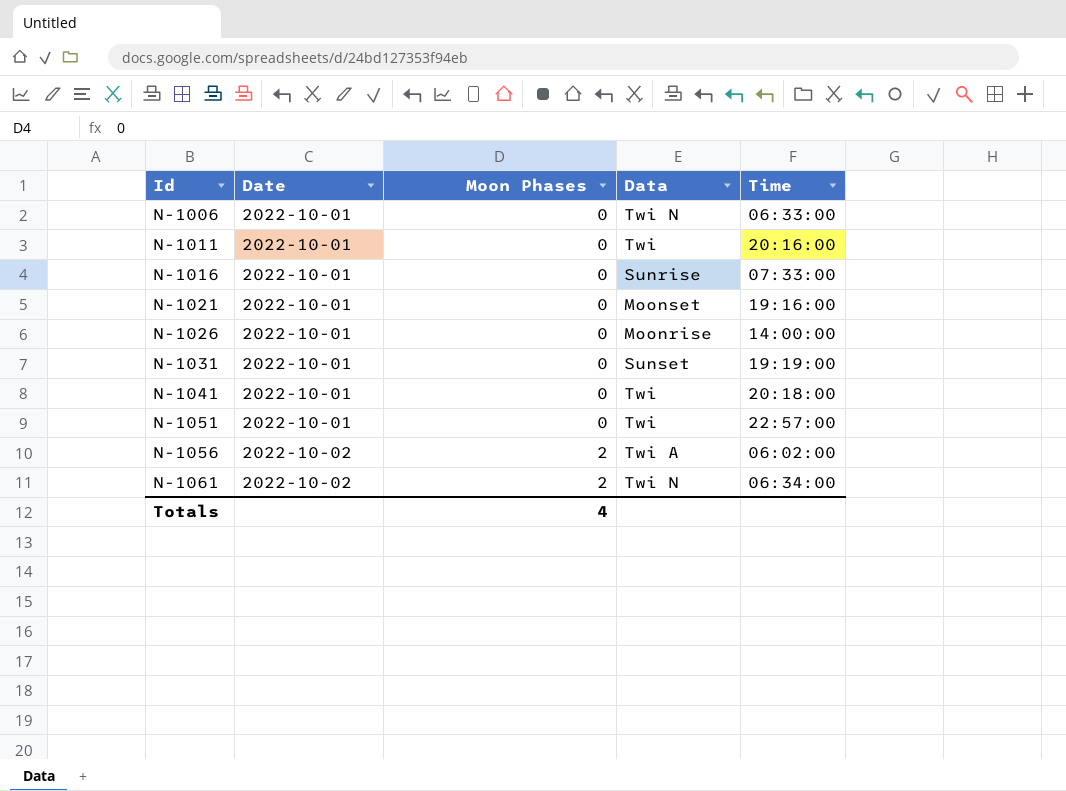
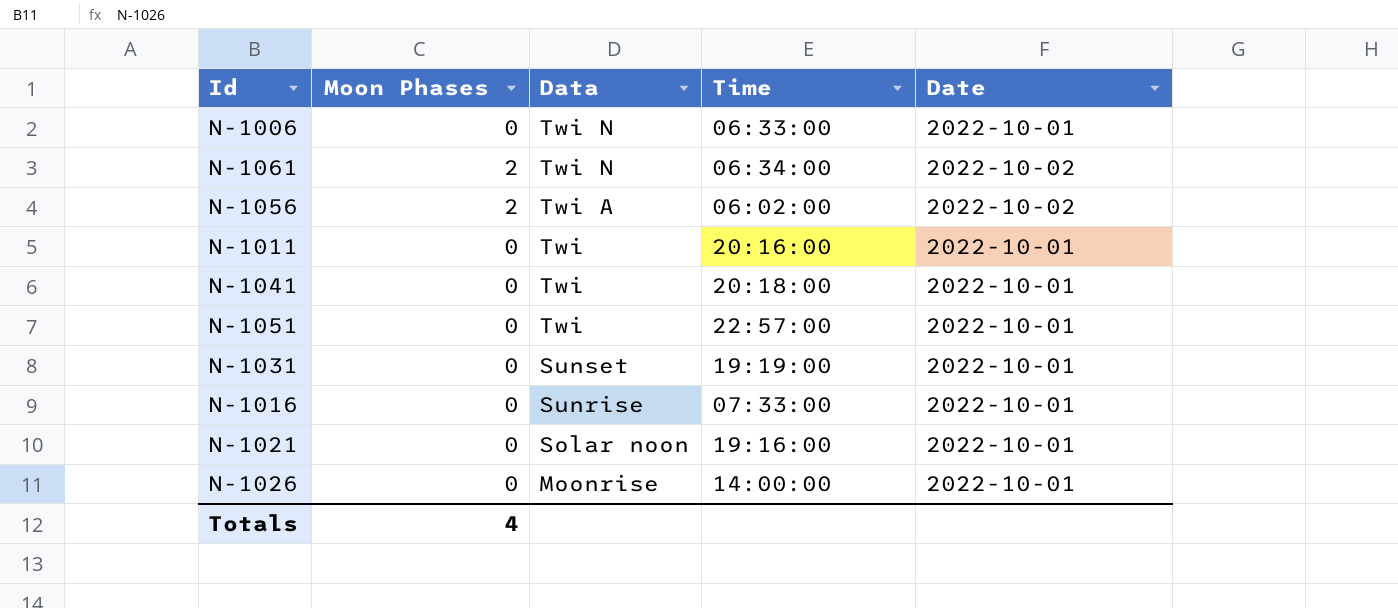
row order: Id ascending -> Data descending
column Date | position: 2 -> 5
N-1021 | Data: Moonset -> Solar noon

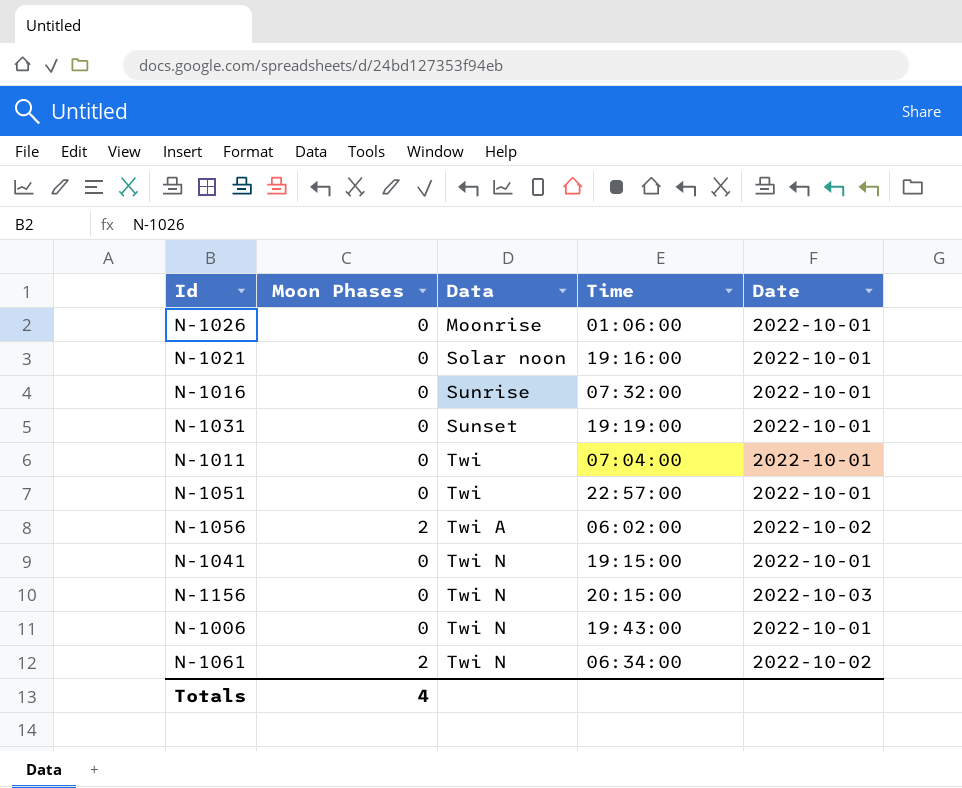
row order: Data descending -> Data ascending
N-1026 | Time: 14:00:00 -> 01:06:00
N-1016 | Time: 07:33:00 -> 07:32:00
N-1011 | Time: 20:16:00 -> 07:04:00
N-1041 | Data: Twi -> Twi N
N-1041 | Time: 20:18:00 -> 19:15:00
row N-1156: none -> 0 | Twi N | 20:15:00 | 2022-10-03
N-1006 | Time: 06:33:00 -> 19:43:00

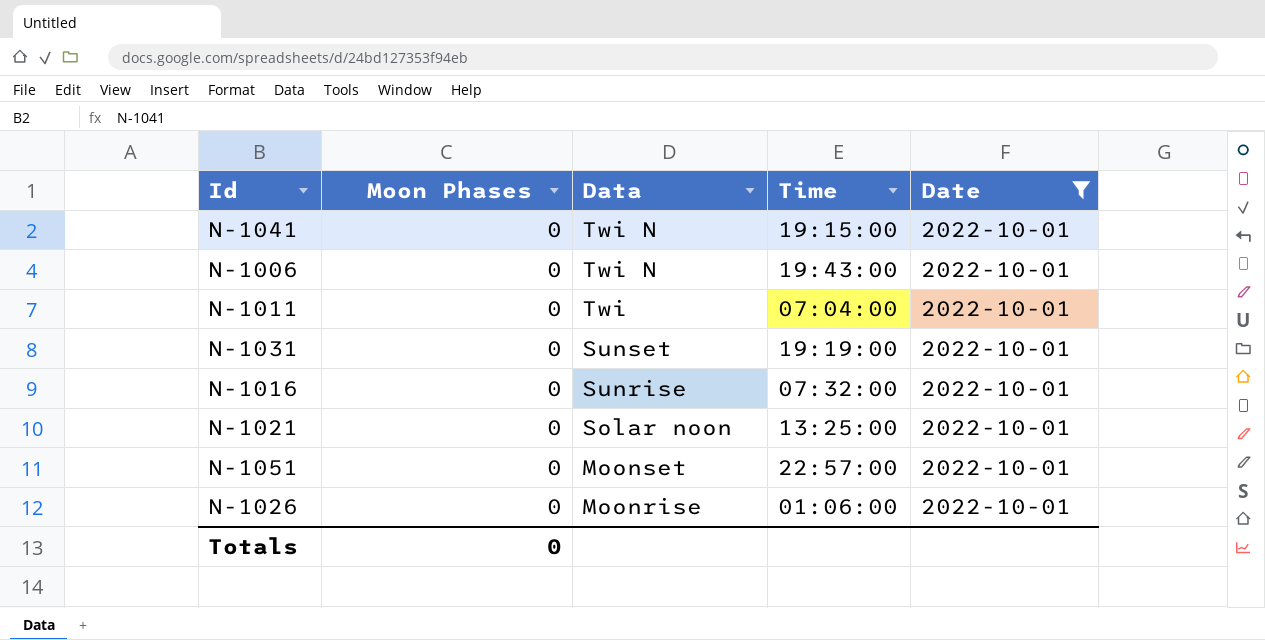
filter: none -> Date = 2022-10-01
row order: Data ascending -> Data descending
N-1021 | Time: 19:16:00 -> 13:25:00
N-1051 | Data: Twi -> Moonset
Totals | Moon Phases: 4 -> 0

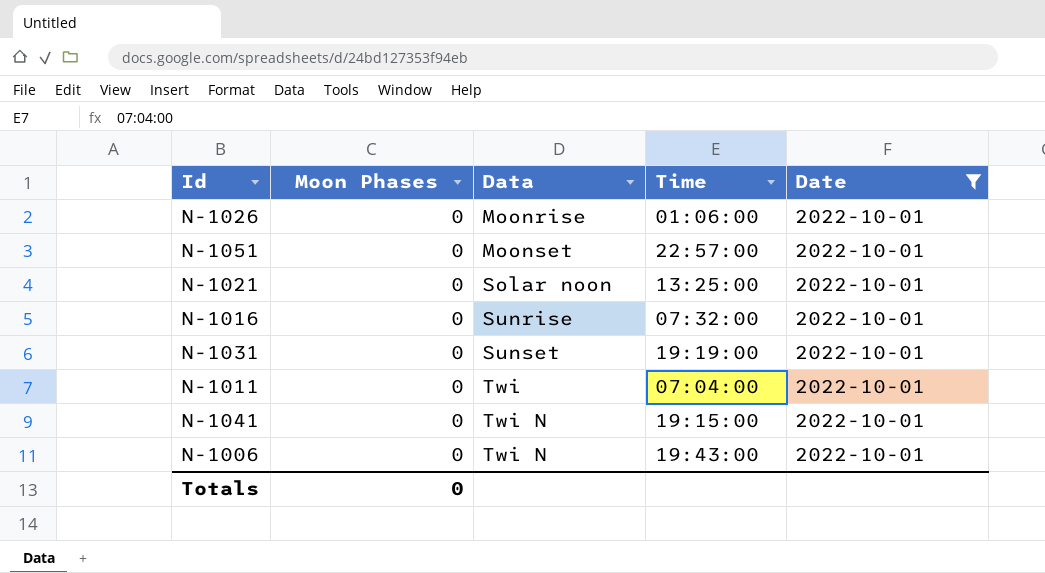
row order: Data descending -> Data ascending

